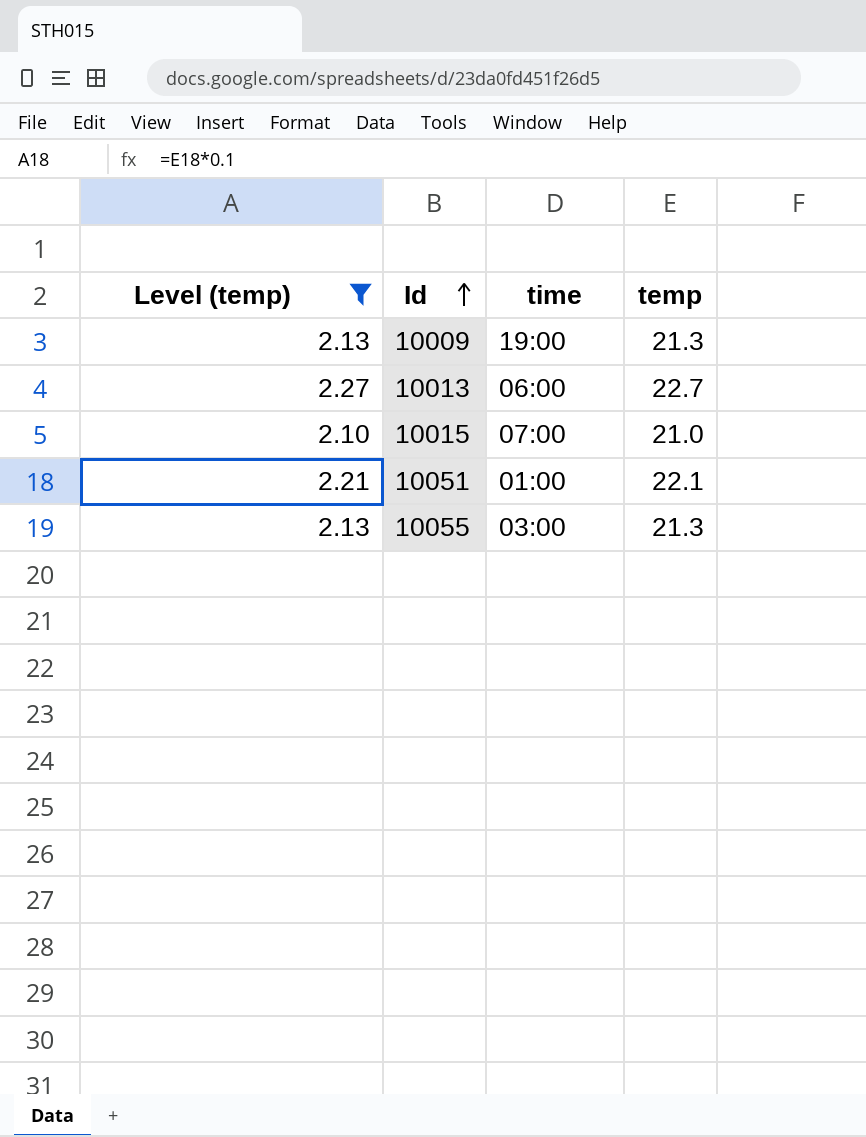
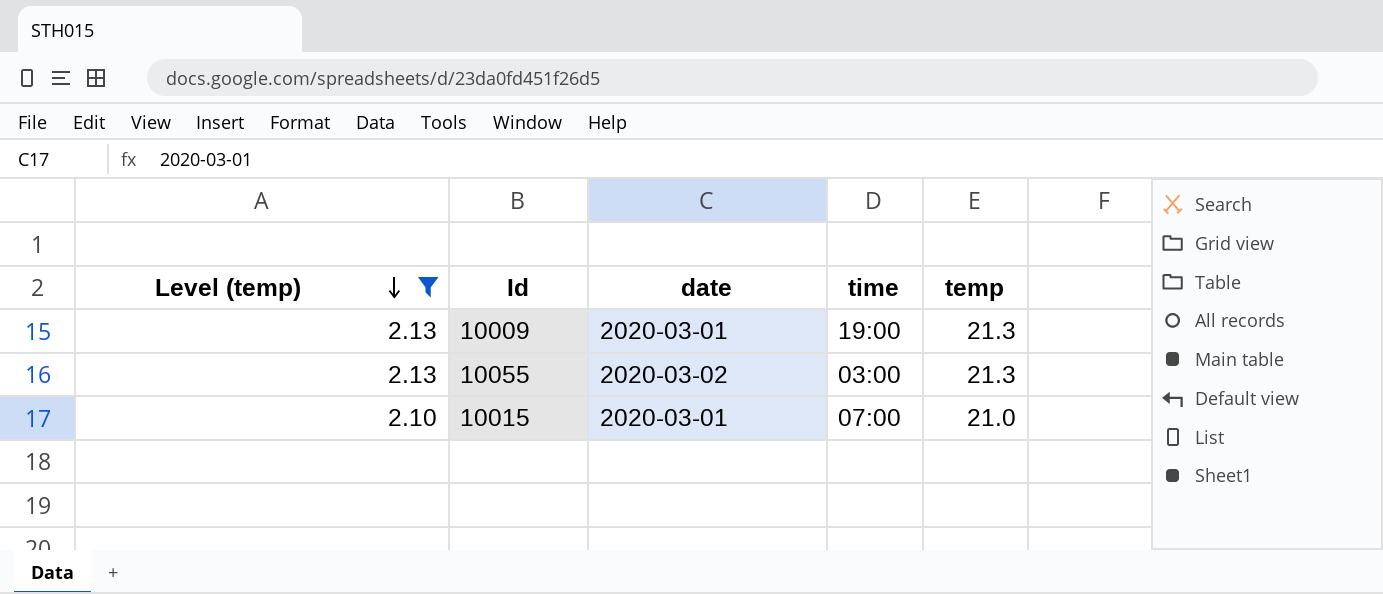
row order: Id ascending -> Level (temp) descending
column date | position: none -> 3
row 10013: 2.27 | 06:00 | 22.7 -> none
row 10051: 2.21 | 01:00 | 22.1 -> none

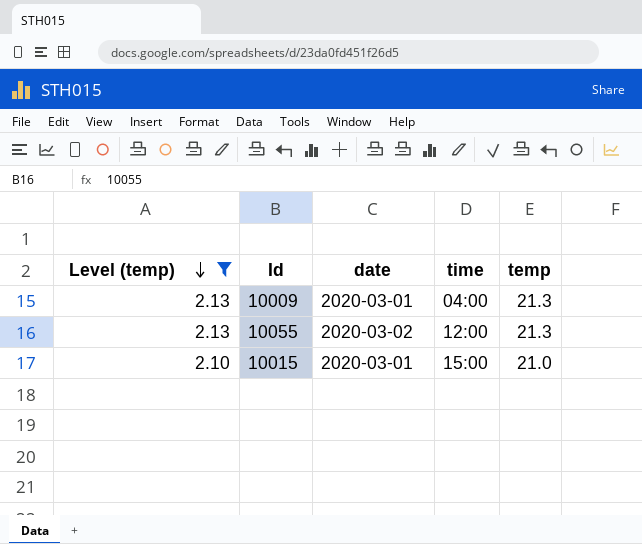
10009 | time: 19:00 -> 04:00
10055 | time: 03:00 -> 12:00
10015 | time: 07:00 -> 15:00

